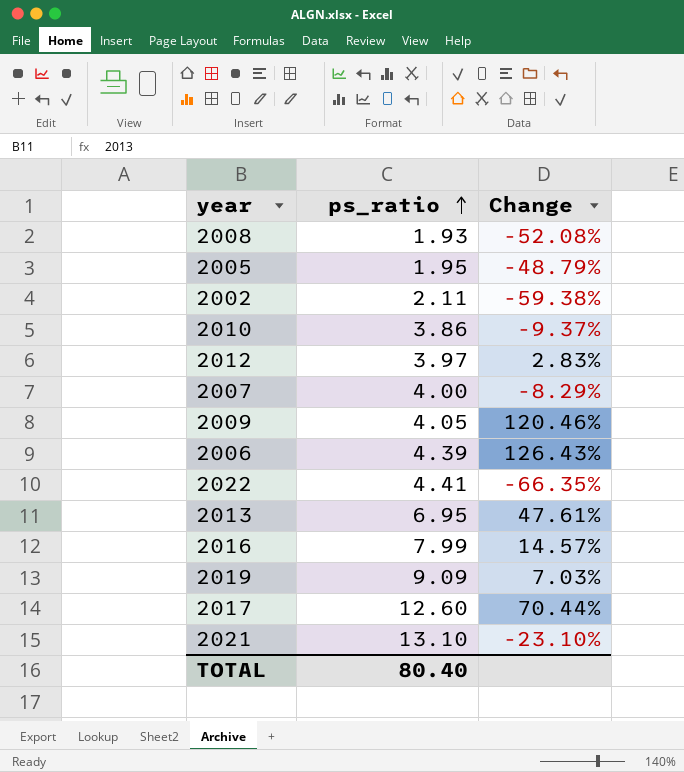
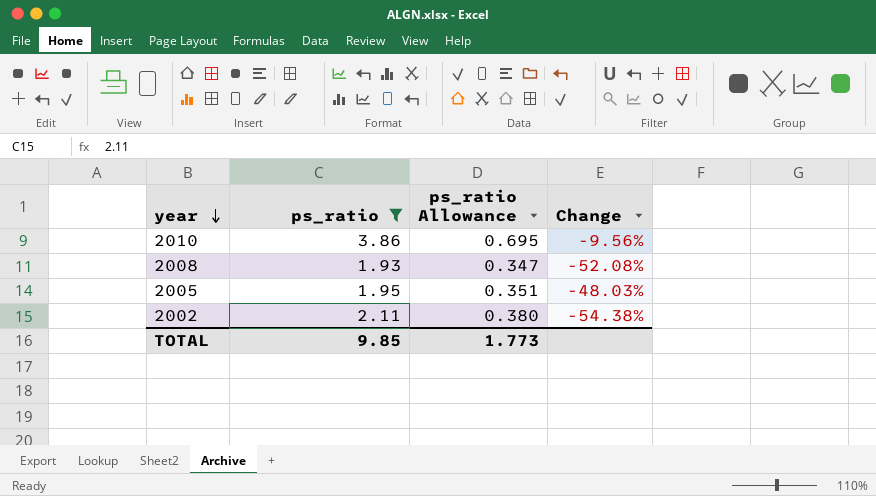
filter: none -> ps_ratio <= 3.86
row order: ps_ratio ascending -> year descending
column ps_ratio Allowance | formula: none -> [ps_ratio] * 0.18
2010 | Change: -9.37% -> -9.56%
2005 | Change: -48.79% -> -48.03%
2002 | Change: -59.38% -> -54.38%
TOTAL | ps_ratio: 80.40 -> 9.85

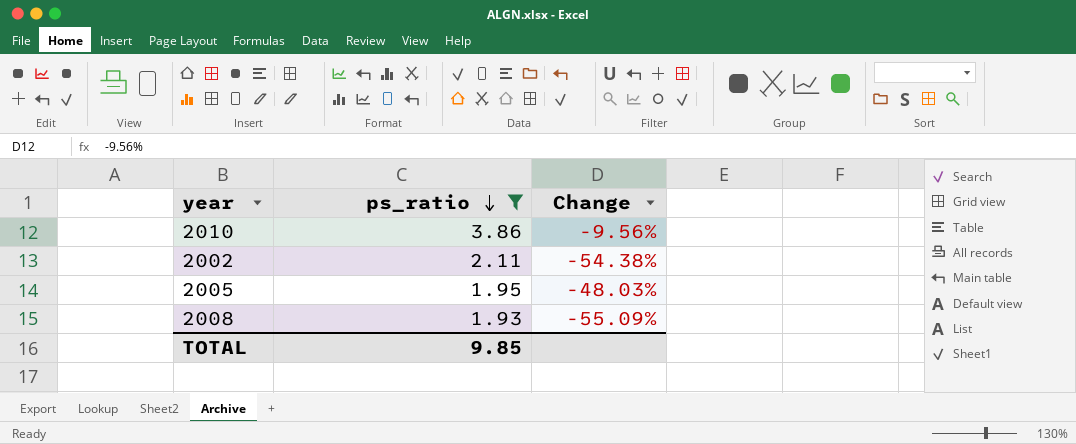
row order: year descending -> ps_ratio descending
column ps_ratio Allowance | formula: [ps_ratio] * 0.18 -> none
2008 | Change: -52.08% -> -55.09%

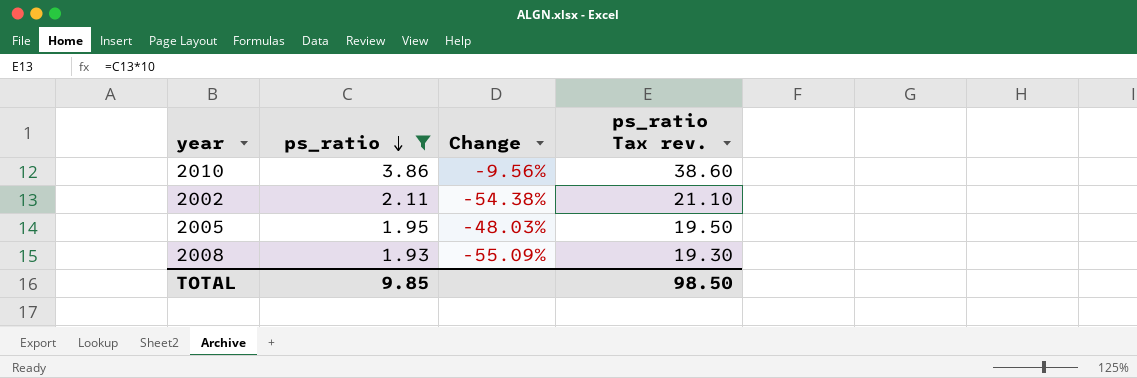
column ps_ratio Tax rev. | formula: none -> [ps_ratio] * 10

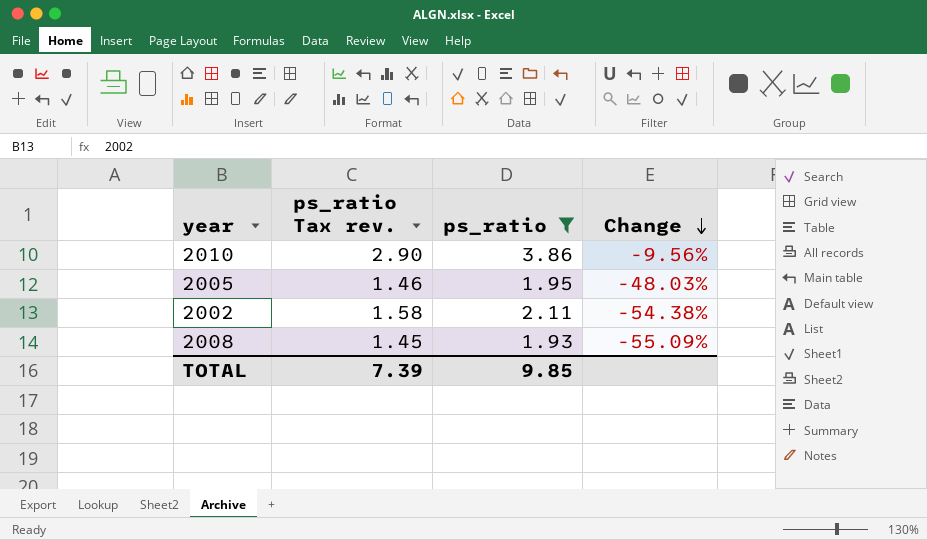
row order: ps_ratio descending -> Change descending
column ps_ratio Tax rev. | formula: [ps_ratio] * 10 -> [ps_ratio] * 0.75
column ps_ratio Tax rev. | position: 4 -> 2
TOTAL | ps_ratio Tax rev.: 98.50 -> 7.39

